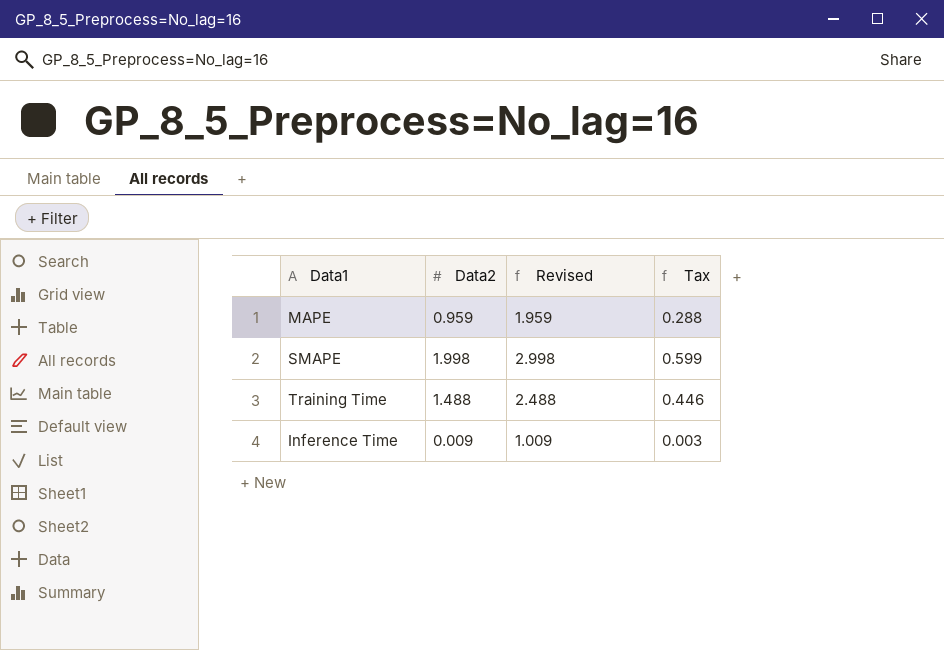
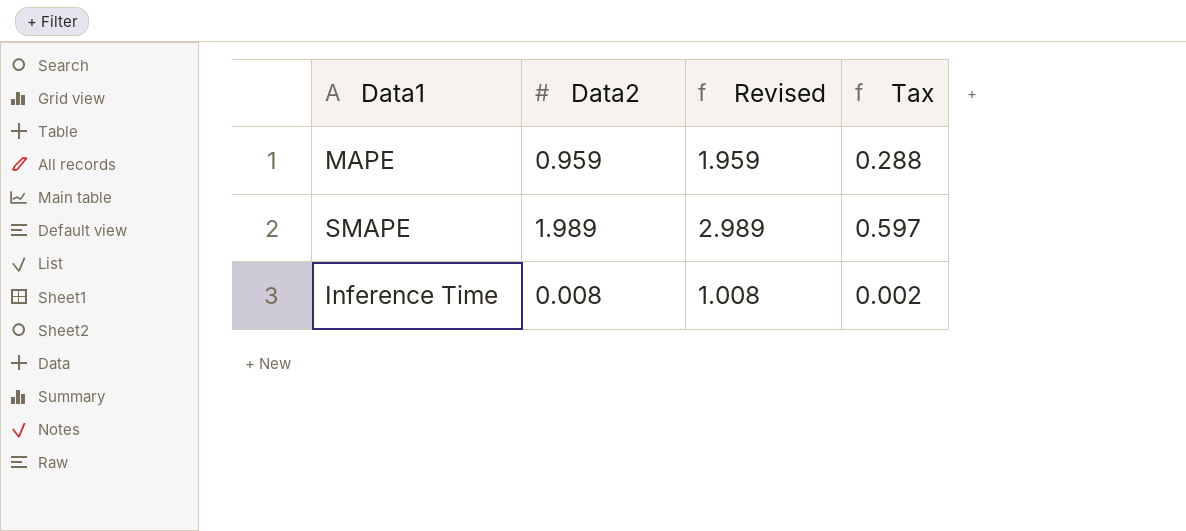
row Training Time: 1.488 | 2.488 | 0.446 -> none
SMAPE | Data2: 1.998 -> 1.989
SMAPE | Revised: 2.998 -> 2.989
SMAPE | Tax: 0.599 -> 0.597
Inference Time | Data2: 0.009 -> 0.008
Inference Time | Revised: 1.009 -> 1.008
Inference Time | Tax: 0.003 -> 0.002

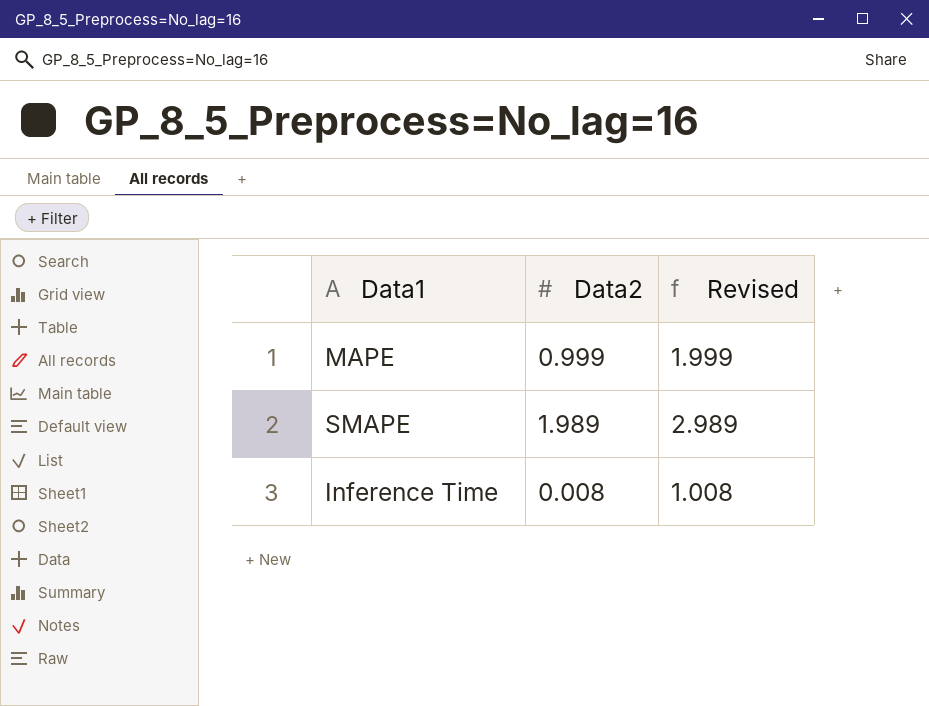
column Tax | formula: [Data2] * 0.3 -> none
MAPE | Data2: 0.959 -> 0.999
MAPE | Revised: 1.959 -> 1.999

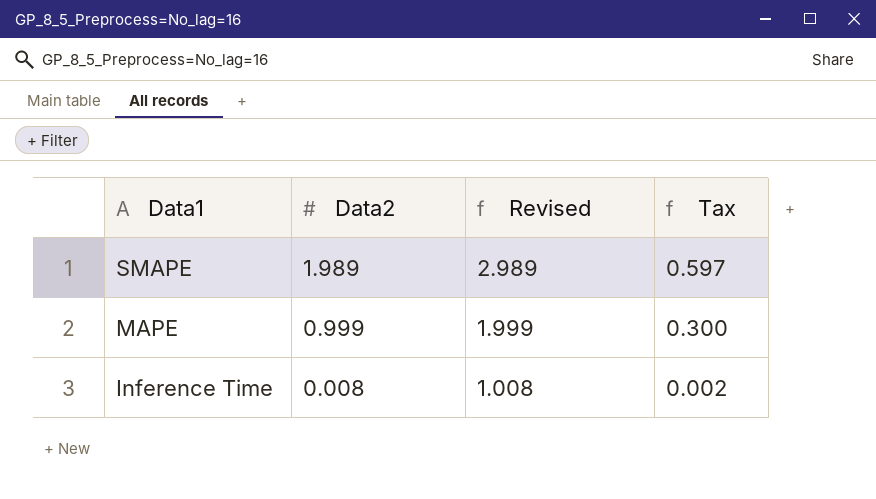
row order: none -> Data1 descending
column Tax | formula: none -> [Data2] * 0.3

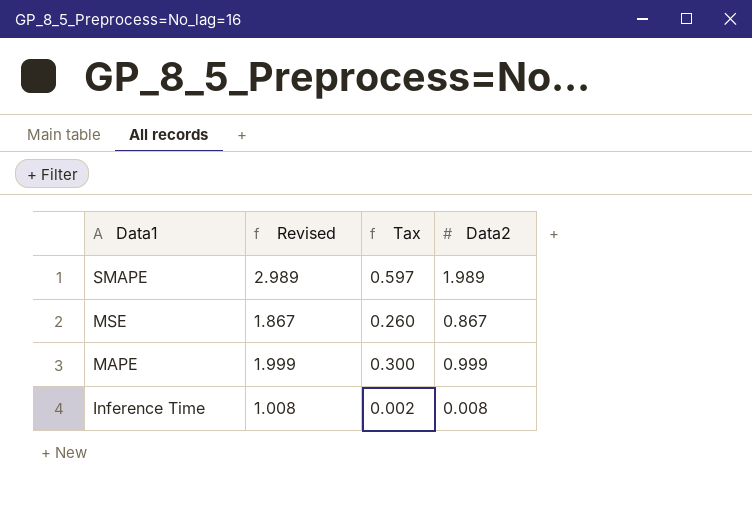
column Data2 | position: 2 -> 4
row MSE: none -> 1.867 | 0.260 | 0.867

